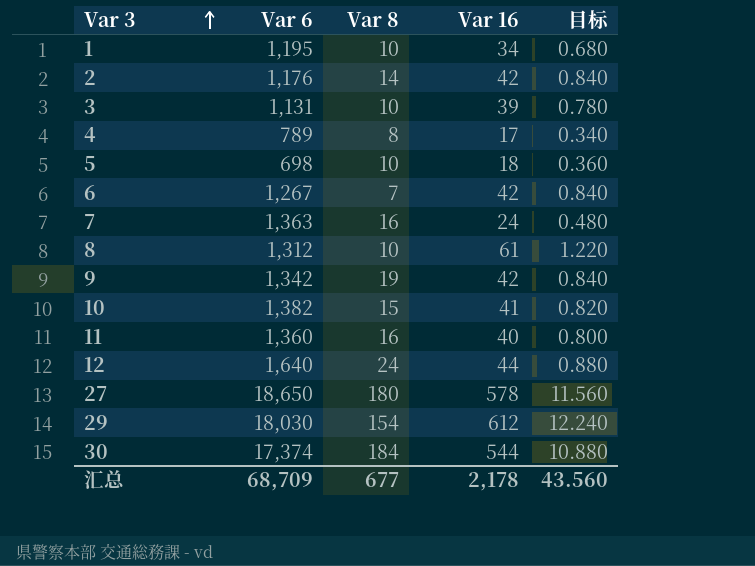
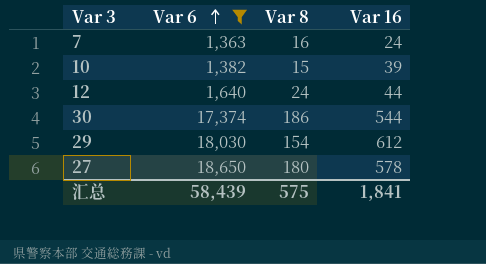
filter: none -> Var 6 >= 1,363
row order: Var 3 ascending -> Var 6 ascending
column 目标 | formula: [Var 16] * 0.02 -> none
10 | Var 16: 41 -> 39
30 | Var 8: 184 -> 186
汇总 | Var 6: 68,709 -> 58,439
汇总 | Var 8: 677 -> 575
汇总 | Var 16: 2,178 -> 1,841

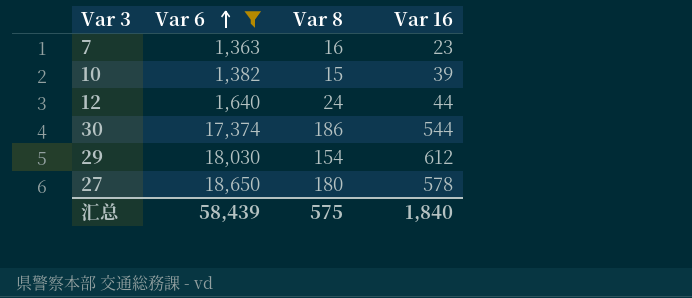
7 | Var 16: 24 -> 23
汇总 | Var 16: 1,841 -> 1,840

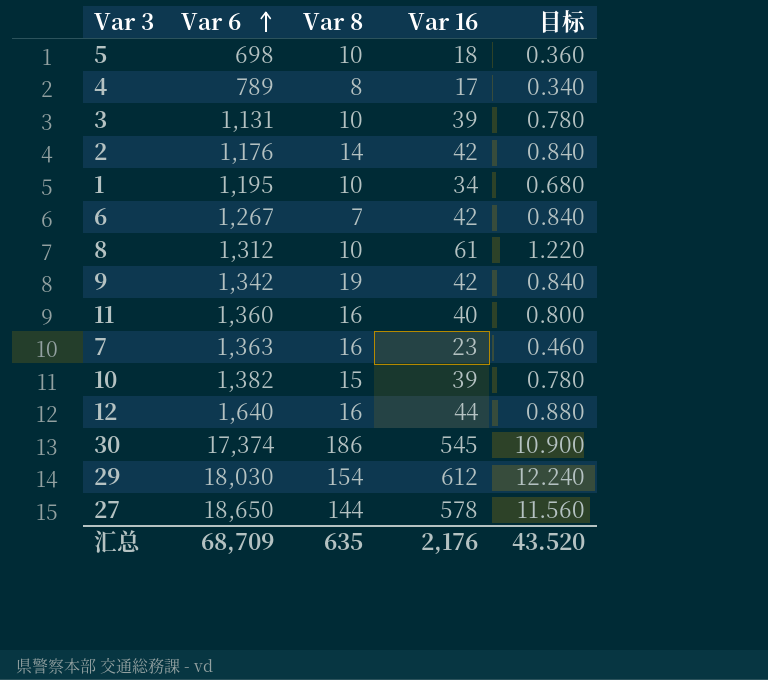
filter: Var 6 >= 1,363 -> none
column 目标 | formula: none -> [Var 16] * 0.02
12 | Var 8: 24 -> 16
30 | Var 16: 544 -> 545
27 | Var 8: 180 -> 144
汇总 | Var 6: 58,439 -> 68,709
汇总 | Var 8: 575 -> 635
汇总 | Var 16: 1,840 -> 2,176

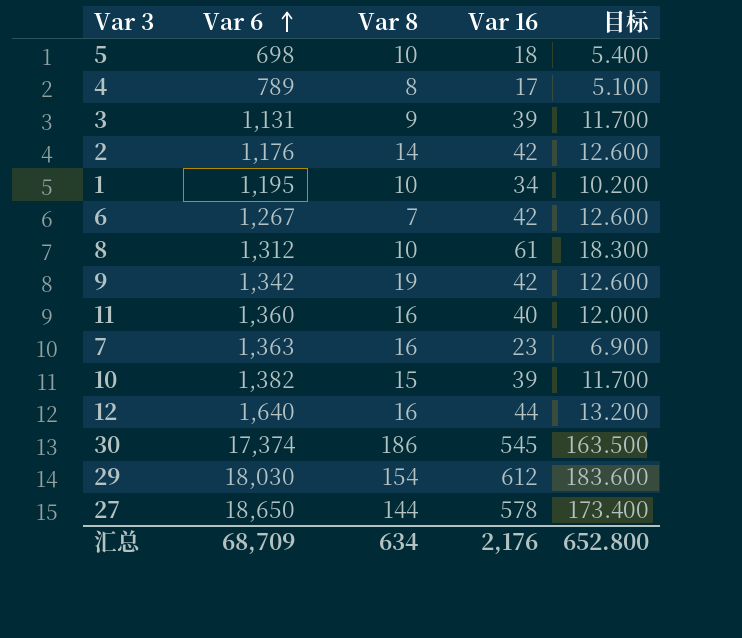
column 目标 | formula: [Var 16] * 0.02 -> [Var 16] * 0.3
3 | Var 8: 10 -> 9
汇总 | Var 8: 635 -> 634
汇总 | 目标: 43.520 -> 652.800

